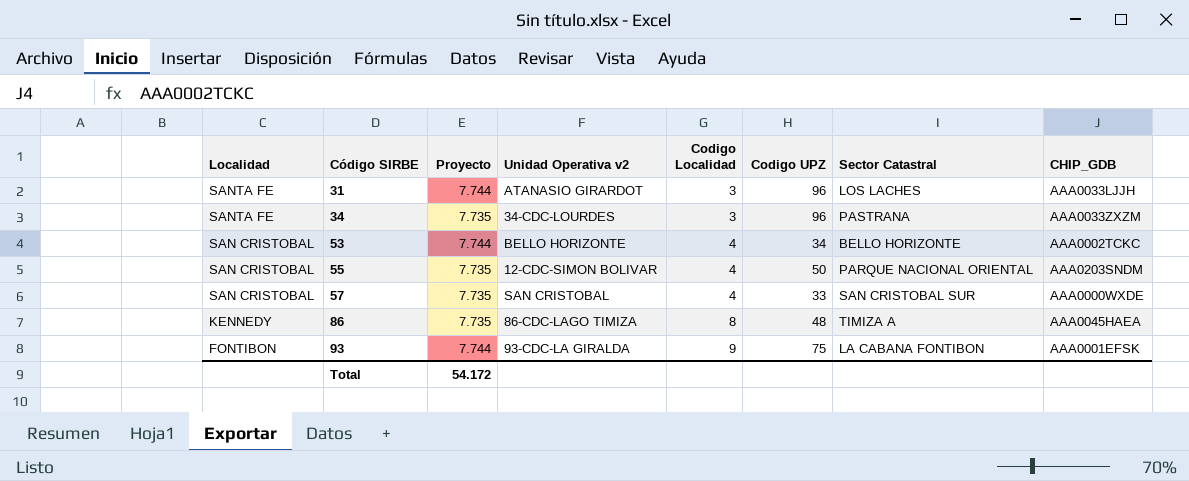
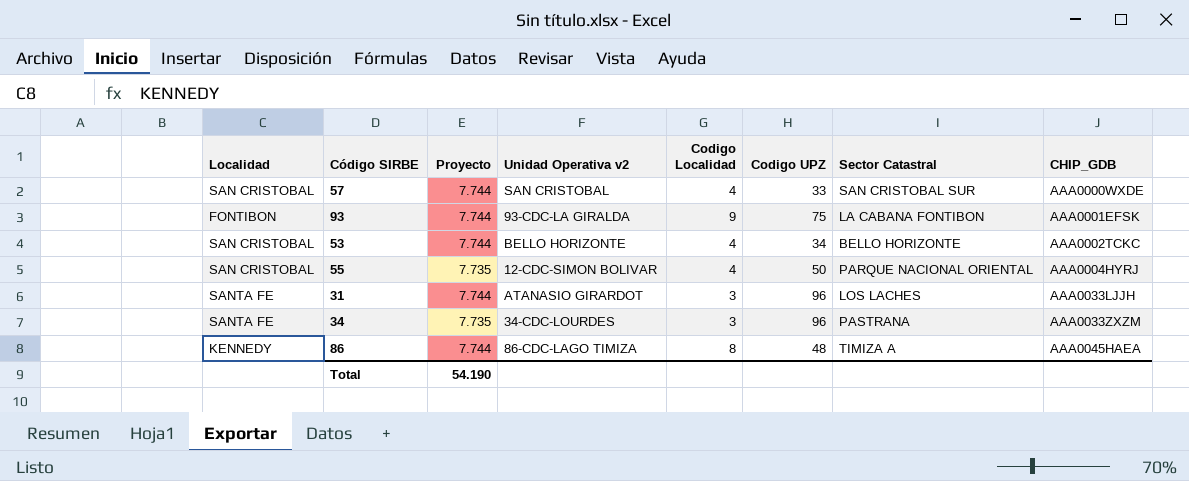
row order: Localidad descending -> CHIP_GDB ascending
57 | Proyecto: 7.735 -> 7.744
55 | CHIP_GDB: AAA0203SNDM -> AAA0004HYRJ
86 | Proyecto: 7.735 -> 7.744
Total | Proyecto: 54.172 -> 54.190

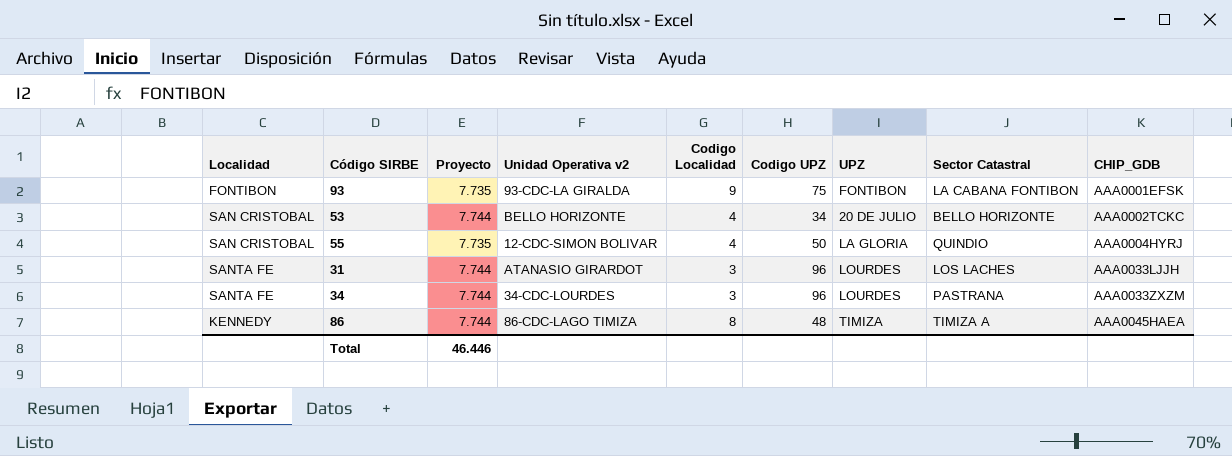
column UPZ | position: none -> 7
row 57: SAN CRISTOBAL | 7.744 | SAN CRISTOBAL | 4 | 33 | SAN CRISTOBAL SUR | AAA0000WXDE -> none
93 | Proyecto: 7.744 -> 7.735
55 | Sector Catastral: PARQUE NACIONAL ORIENTAL -> QUINDIO
34 | Proyecto: 7.735 -> 7.744
Total | Proyecto: 54.190 -> 46.446

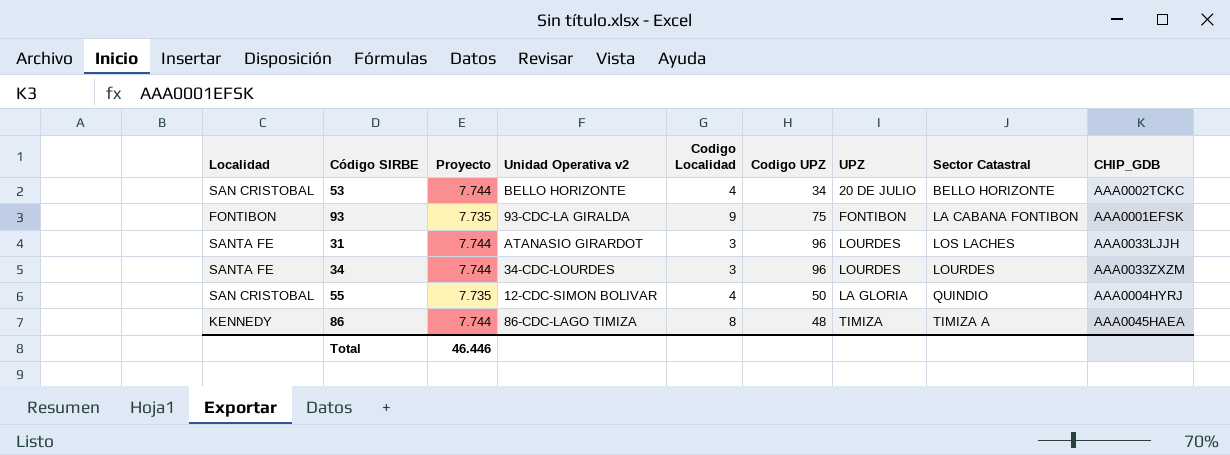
row order: CHIP_GDB ascending -> Sector Catastral ascending
34 | Sector Catastral: PASTRANA -> LOURDES

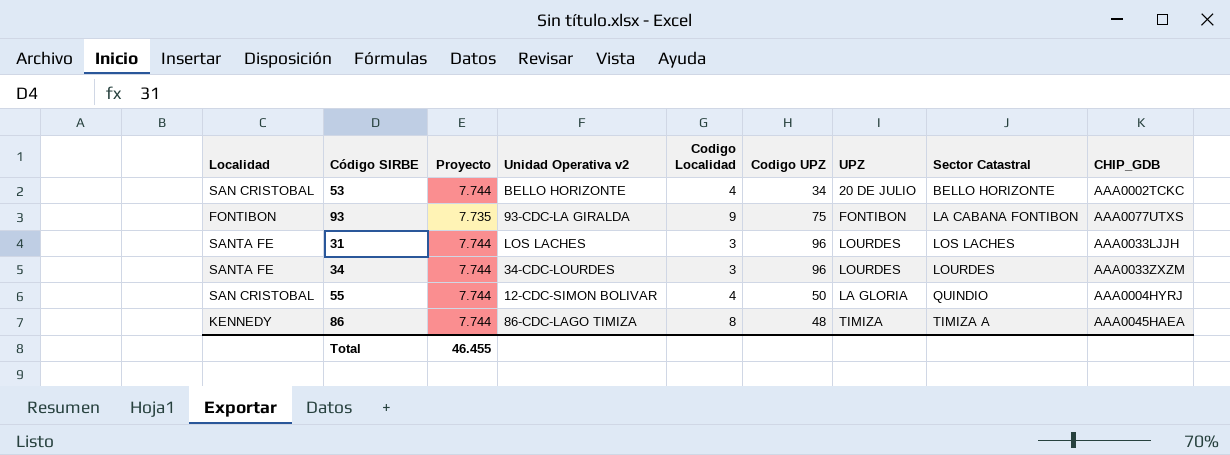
93 | CHIP_GDB: AAA0001EFSK -> AAA0077UTXS
31 | Unidad Operativa v2: ATANASIO GIRARDOT -> LOS LACHES
55 | Proyecto: 7.735 -> 7.744
Total | Proyecto: 46.446 -> 46.455

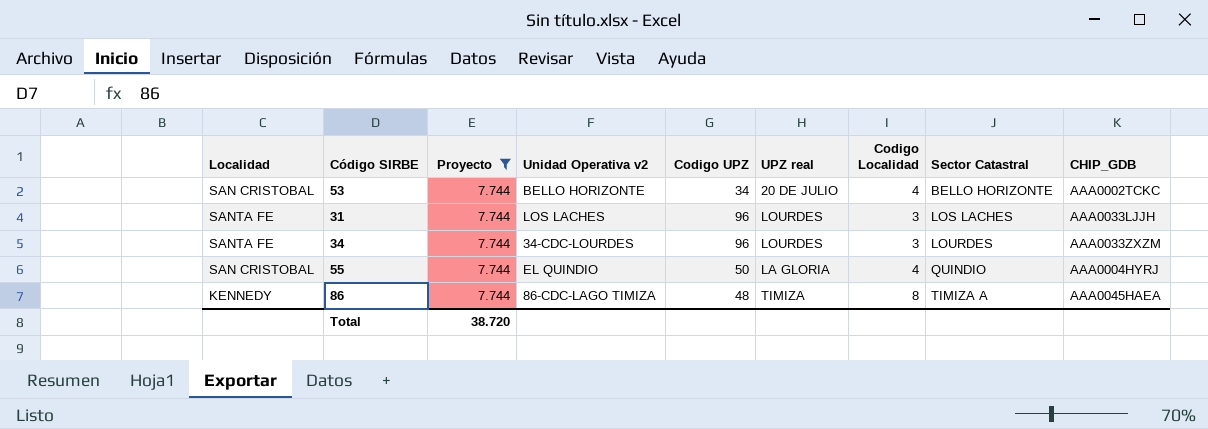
filter: none -> Proyecto = 7.744
column name: UPZ -> UPZ real
column Codigo Localidad | position: 5 -> 7
55 | Unidad Operativa v2: 12-CDC-SIMON BOLIVAR -> EL QUINDIO
Total | Proyecto: 46.455 -> 38.720

